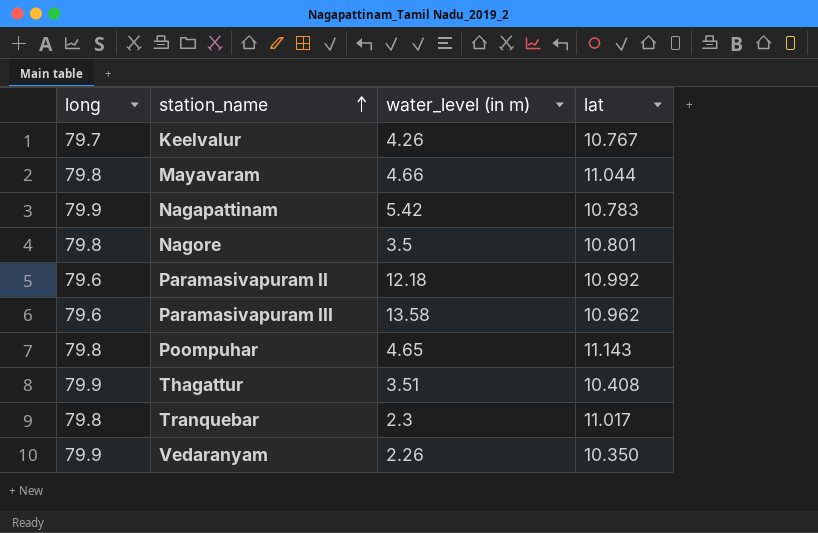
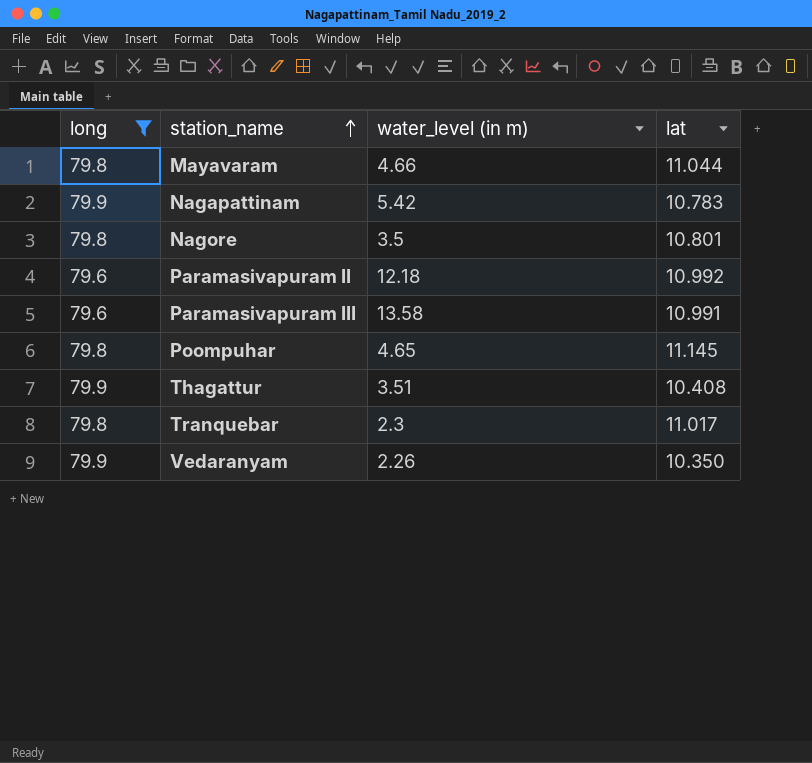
filter: none -> long != 79.7
Paramasivapuram III | lat: 10.962 -> 10.991
Poompuhar | lat: 11.143 -> 11.145

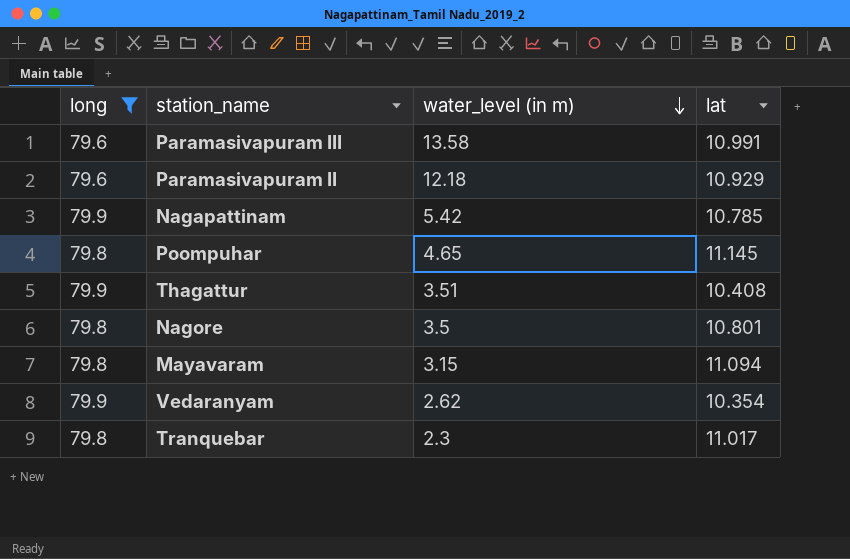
row order: station_name ascending -> water_level (in m) descending
Paramasivapuram II | lat: 10.992 -> 10.929
Nagapattinam | lat: 10.783 -> 10.785
Mayavaram | water_level (in m): 4.66 -> 3.15
Mayavaram | lat: 11.044 -> 11.094
Vedaranyam | water_level (in m): 2.26 -> 2.62
Vedaranyam | lat: 10.350 -> 10.354

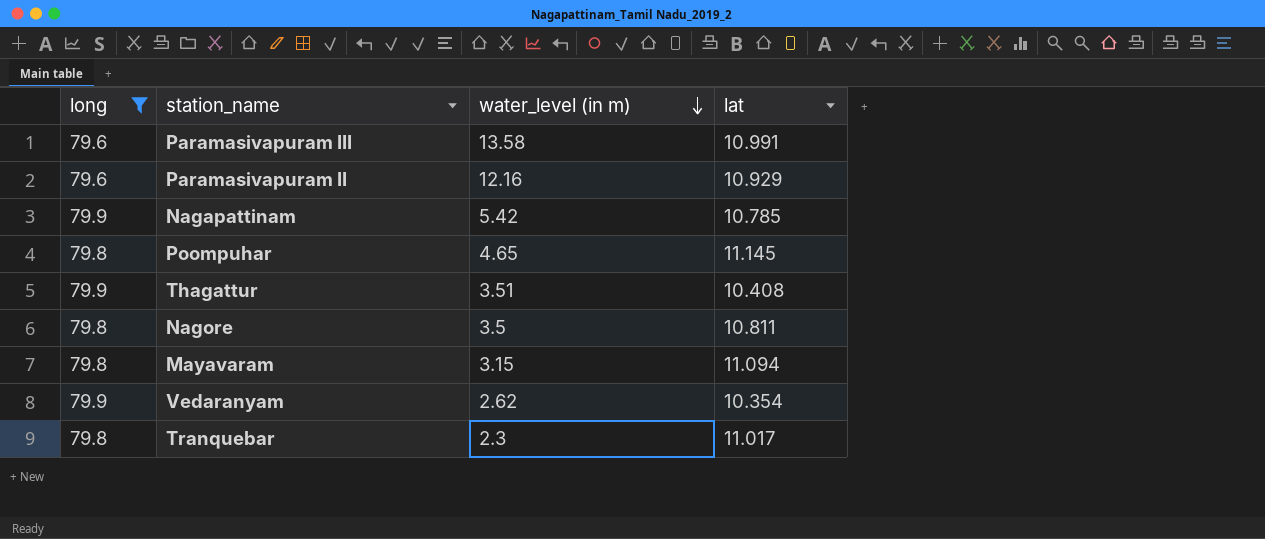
Paramasivapuram II | water_level (in m): 12.18 -> 12.16
Nagore | lat: 10.801 -> 10.811

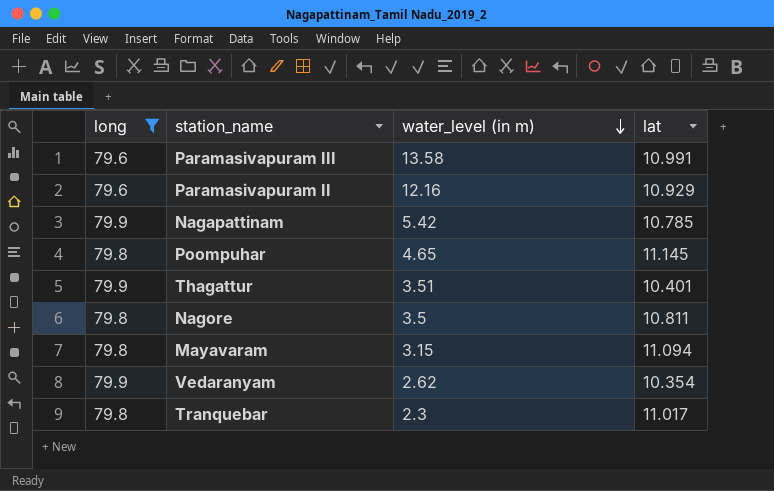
Thagattur | lat: 10.408 -> 10.401

